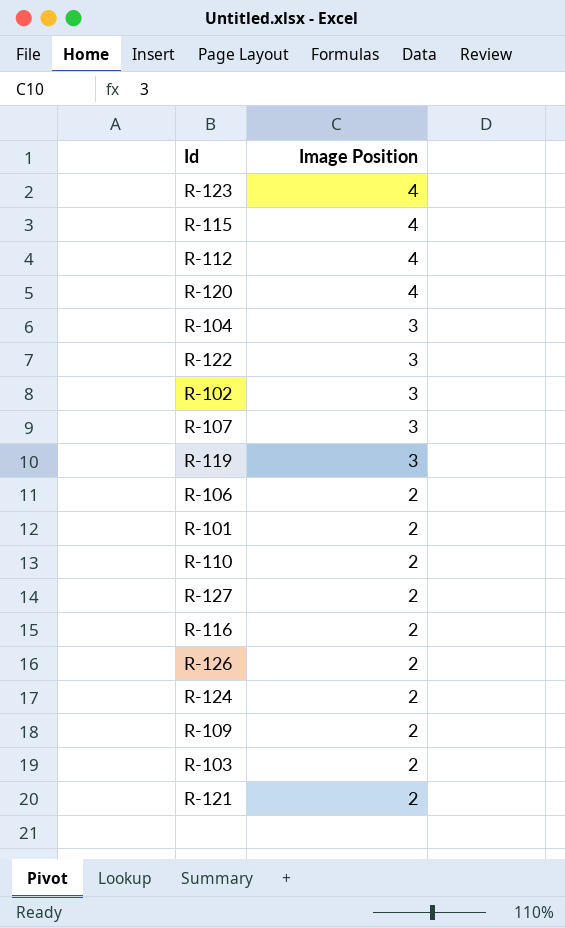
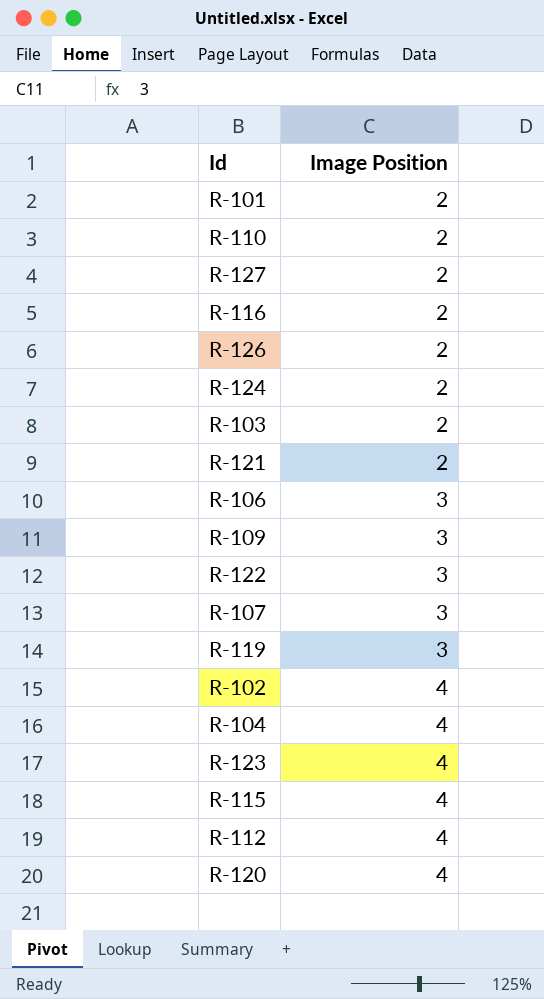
row order: Image Position descending -> Image Position ascending
R-106 | Image Position: 2 -> 3
R-109 | Image Position: 2 -> 3
R-102 | Image Position: 3 -> 4
R-104 | Image Position: 3 -> 4

